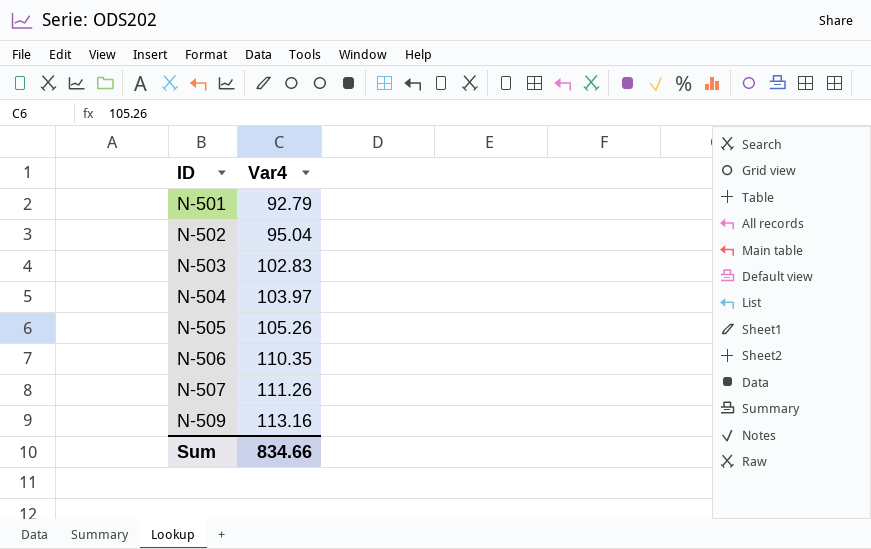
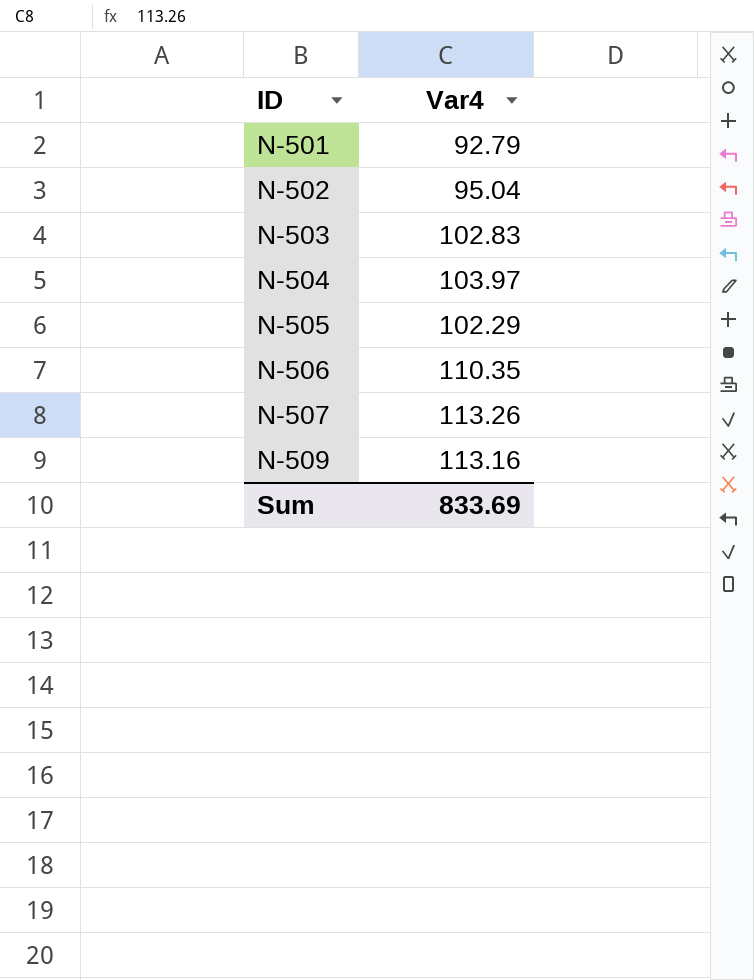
N-505 | Var4: 105.26 -> 102.29
N-507 | Var4: 111.26 -> 113.26
Sum | Var4: 834.66 -> 833.69

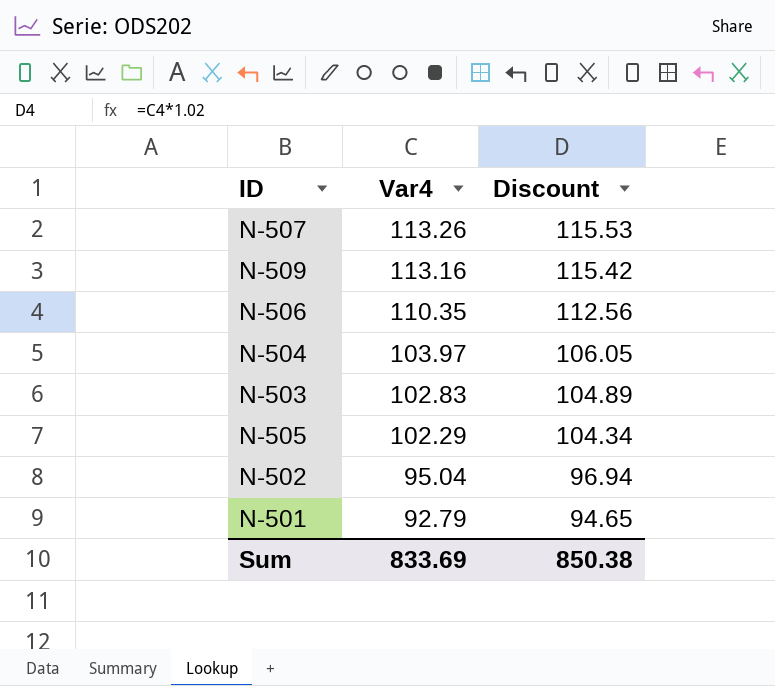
row order: ID ascending -> Var4 descending
column Discount | formula: none -> [Var4] * 1.02

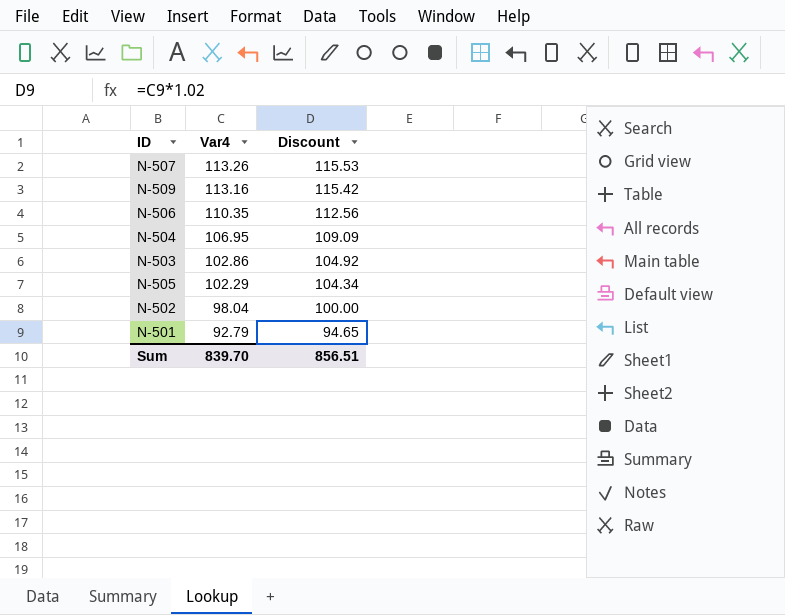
N-504 | Var4: 103.97 -> 106.95
N-504 | Discount: 106.05 -> 109.09
N-503 | Var4: 102.83 -> 102.86
N-503 | Discount: 104.89 -> 104.92
N-502 | Var4: 95.04 -> 98.04
N-502 | Discount: 96.94 -> 100.00
Sum | Var4: 833.69 -> 839.70
Sum | Discount: 850.38 -> 856.51

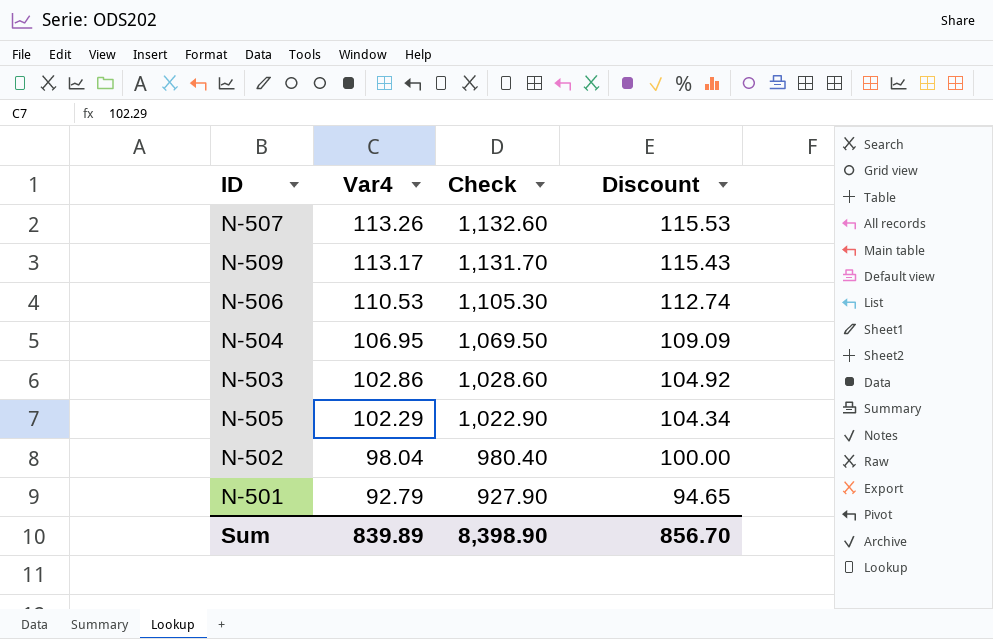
column Check | formula: none -> [Var4] * 10
N-509 | Var4: 113.16 -> 113.17
N-509 | Discount: 115.42 -> 115.43
N-506 | Var4: 110.35 -> 110.53
N-506 | Discount: 112.56 -> 112.74
Sum | Var4: 839.70 -> 839.89
Sum | Discount: 856.51 -> 856.70

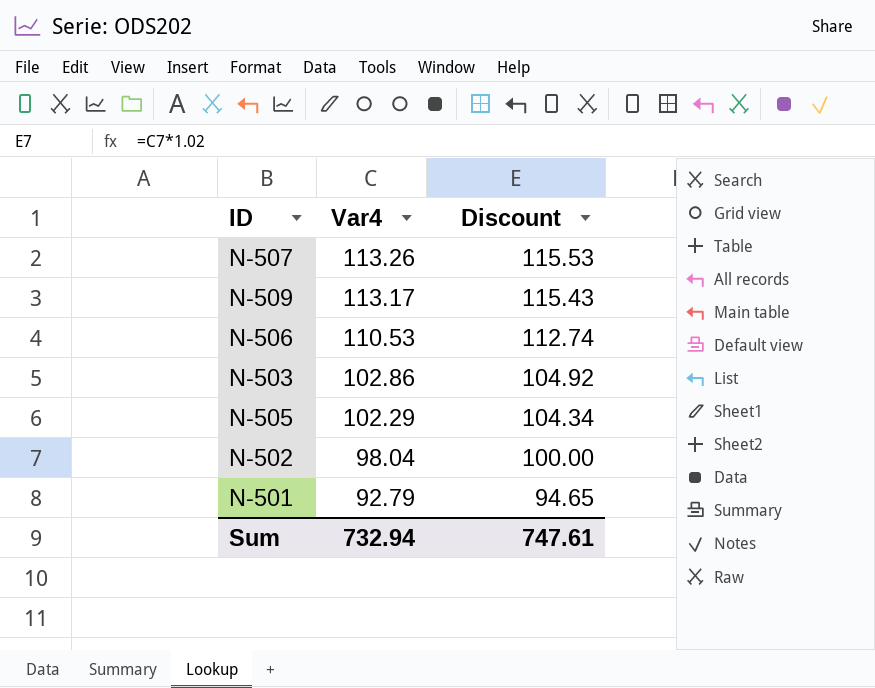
column Check | formula: [Var4] * 10 -> none
row N-504: 106.95 | 1,069.50 | 109.09 -> none
Sum | Var4: 839.89 -> 732.94
Sum | Discount: 856.70 -> 747.61

